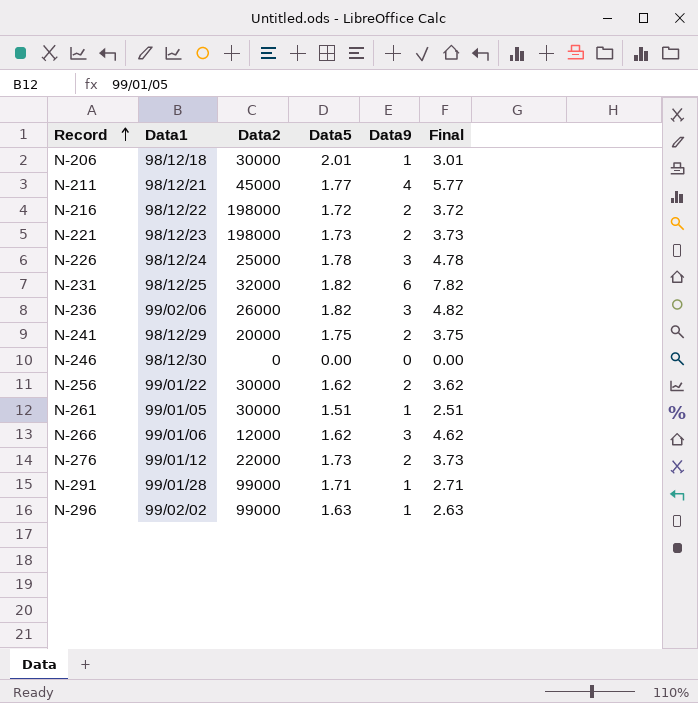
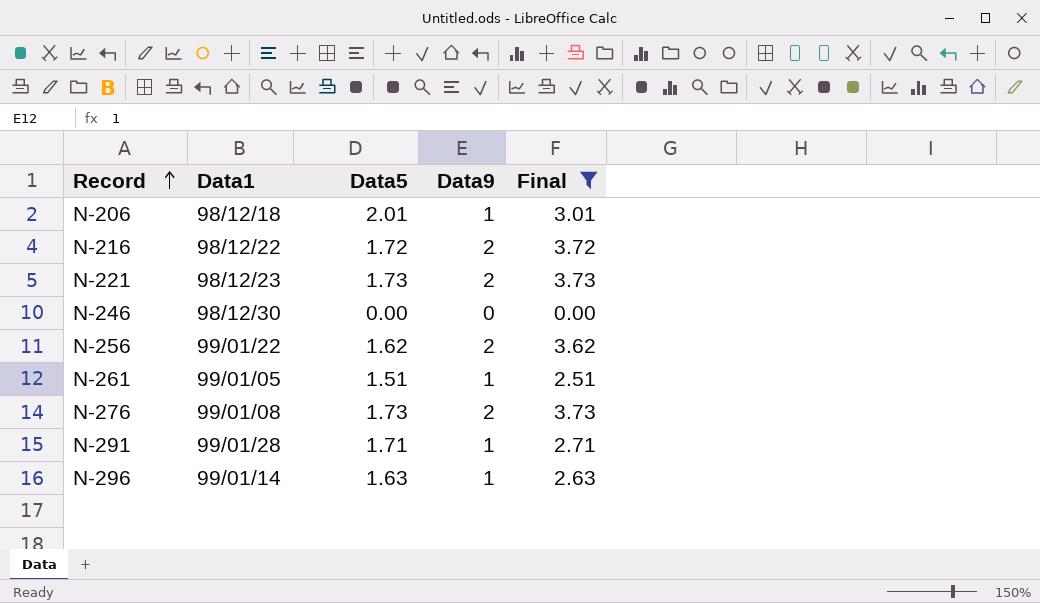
filter: none -> Final <= 3.73
column Data2 | position: 3 -> none
N-276 | Data1: 99/01/12 -> 99/01/08
N-296 | Data1: 99/02/02 -> 99/01/14

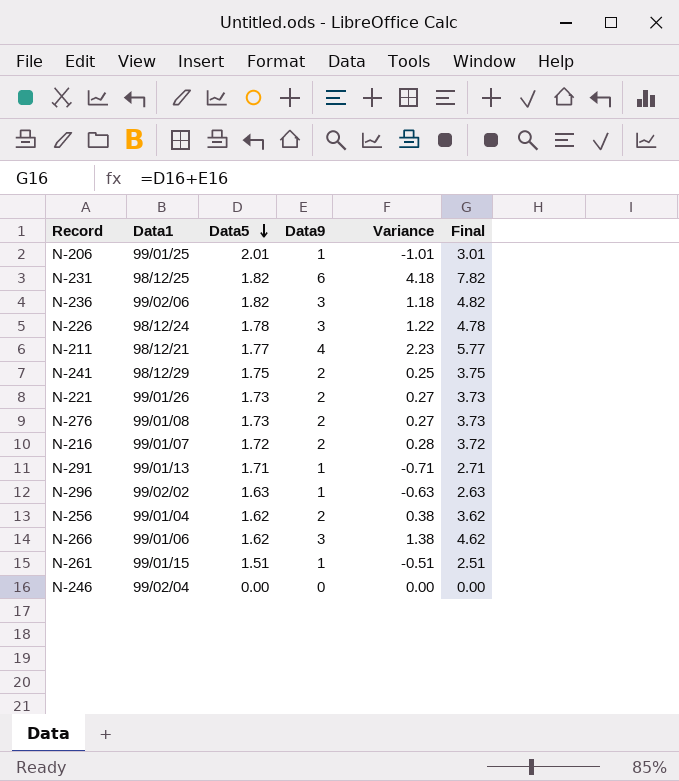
filter: Final <= 3.73 -> none
row order: Record ascending -> Data5 descending
column Variance | formula: none -> [Data9] - [Data5]
N-206 | Data1: 98/12/18 -> 99/01/25
N-221 | Data1: 98/12/23 -> 99/01/26
N-216 | Data1: 98/12/22 -> 99/01/07
N-291 | Data1: 99/01/28 -> 99/01/13
N-296 | Data1: 99/01/14 -> 99/02/02
N-256 | Data1: 99/01/22 -> 99/01/04
N-261 | Data1: 99/01/05 -> 99/01/15
N-246 | Data1: 98/12/30 -> 99/02/04

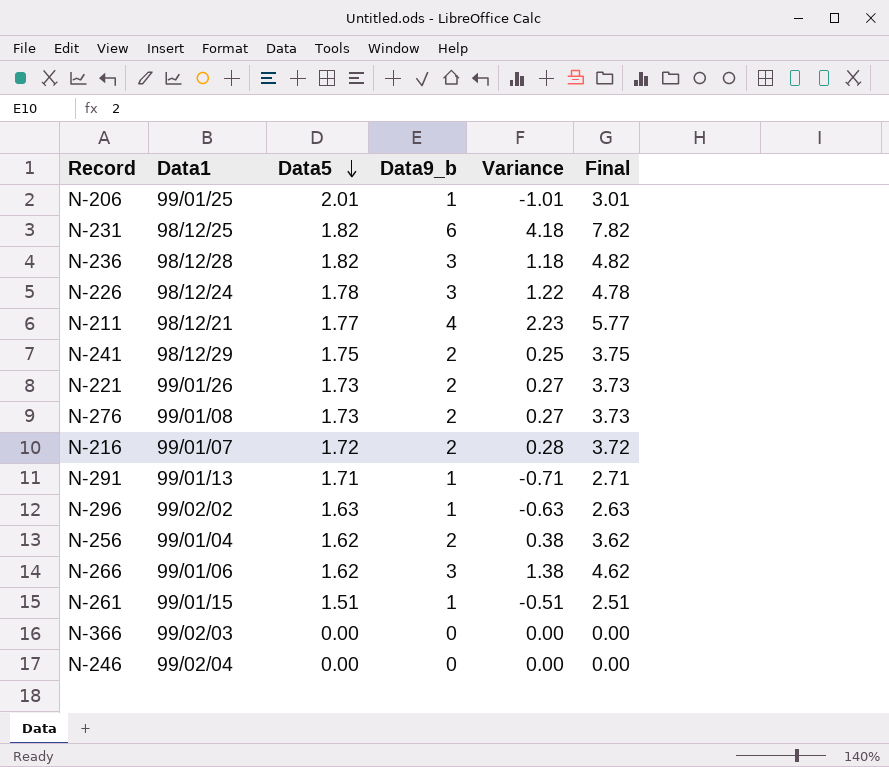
column name: Data9 -> Data9_b
N-236 | Data1: 99/02/06 -> 98/12/28
row N-366: none -> 99/02/03 | 0.00 | 0 | 0.00 | 0.00

